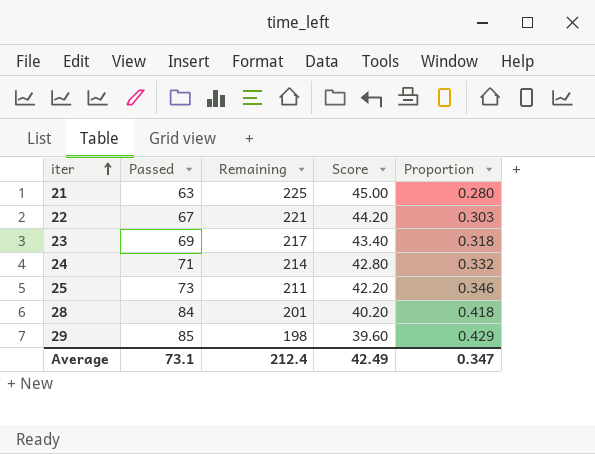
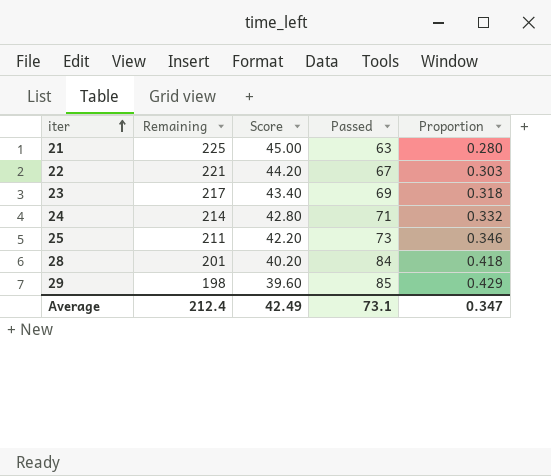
column Passed | position: 2 -> 4

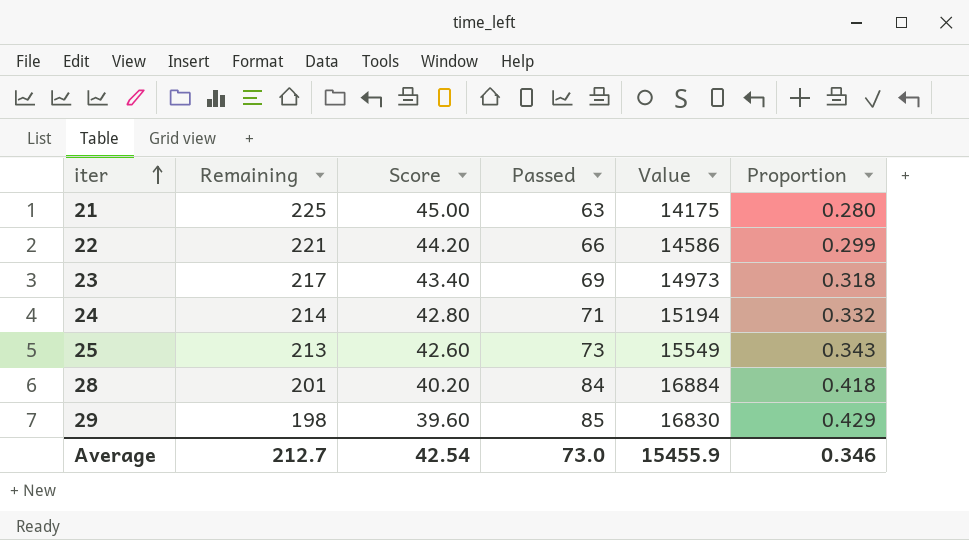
column Value | formula: none -> [Remaining] * [Passed]
22 | Passed: 67 -> 66
22 | Proportion: 0.303 -> 0.299
25 | Remaining: 211 -> 213
25 | Score: 42.20 -> 42.60
25 | Proportion: 0.346 -> 0.343
Average | Remaining: 212.4 -> 212.7
Average | Score: 42.49 -> 42.54
Average | Passed: 73.1 -> 73.0
Average | Proportion: 0.347 -> 0.346

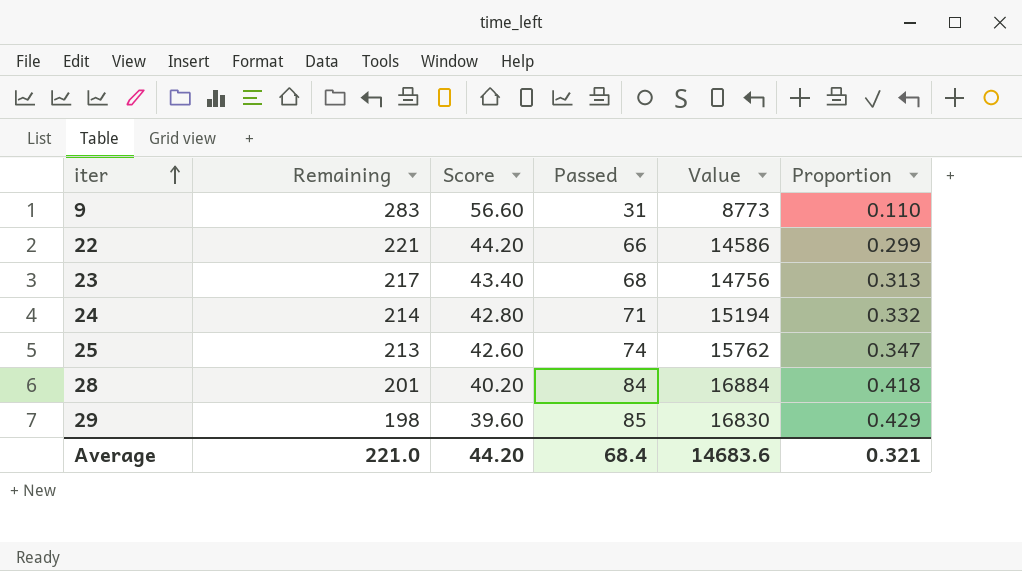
row 21: 225 | 45.00 | 63 | 14175 | 0.280 -> none
row 9: none -> 283 | 56.60 | 31 | 8773 | 0.110
23 | Passed: 69 -> 68
23 | Value: 14973 -> 14756
23 | Proportion: 0.318 -> 0.313
25 | Passed: 73 -> 74
25 | Value: 15549 -> 15762
25 | Proportion: 0.343 -> 0.347
Average | Remaining: 212.7 -> 221.0
Average | Score: 42.54 -> 44.20
Average | Passed: 73.0 -> 68.4
Average | Value: 15455.9 -> 14683.6
Average | Proportion: 0.346 -> 0.321

